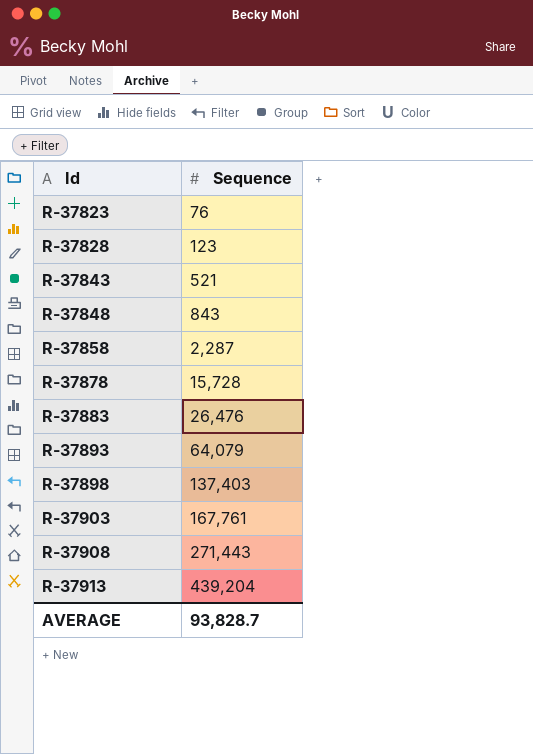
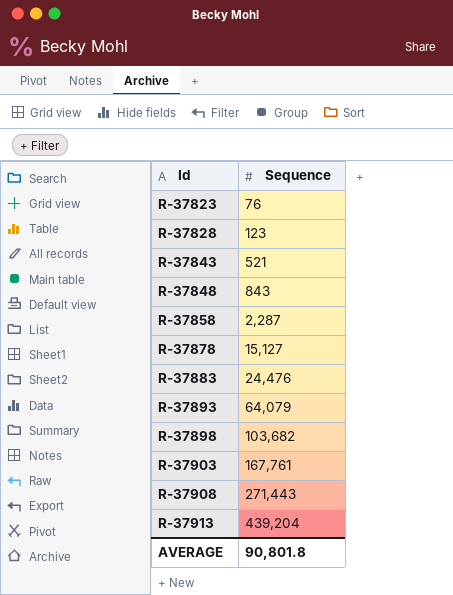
R-37878 | Sequence: 15,728 -> 15,127
R-37883 | Sequence: 26,476 -> 24,476
R-37898 | Sequence: 137,403 -> 103,682
AVERAGE | Sequence: 93,828.7 -> 90,801.8

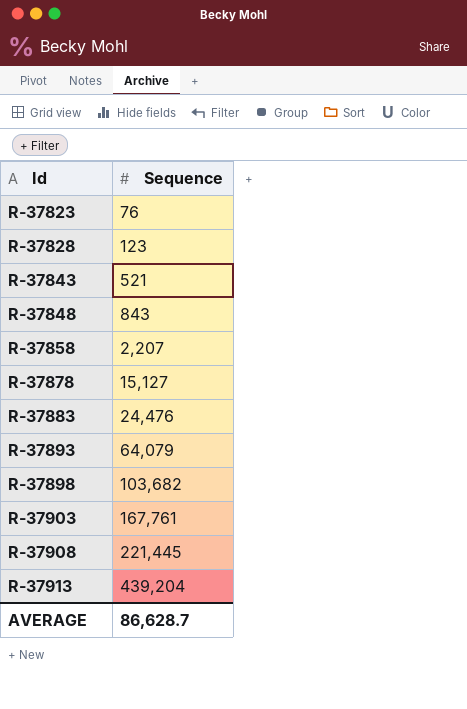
R-37858 | Sequence: 2,287 -> 2,207
R-37908 | Sequence: 271,443 -> 221,445
AVERAGE | Sequence: 90,801.8 -> 86,628.7

